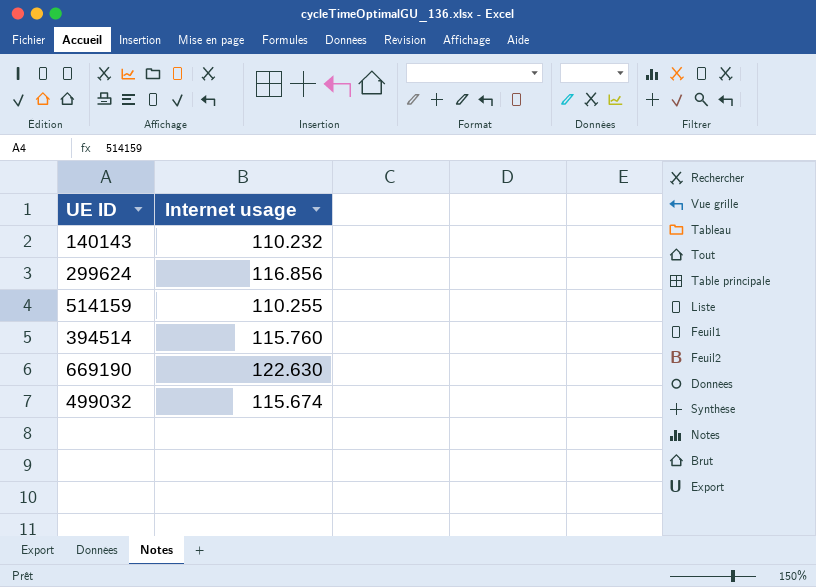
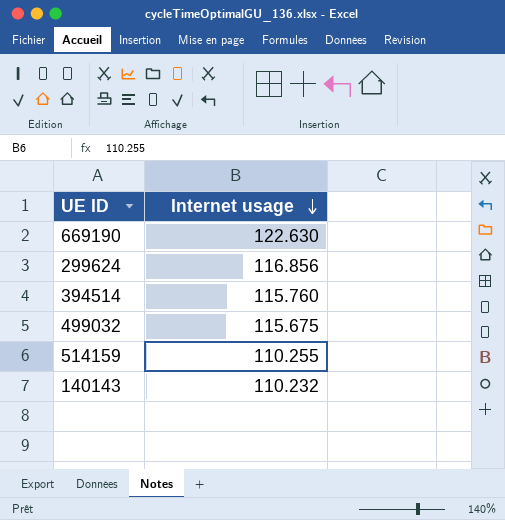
row order: none -> Internet usage descending
499032 | Internet usage: 115.674 -> 115.675

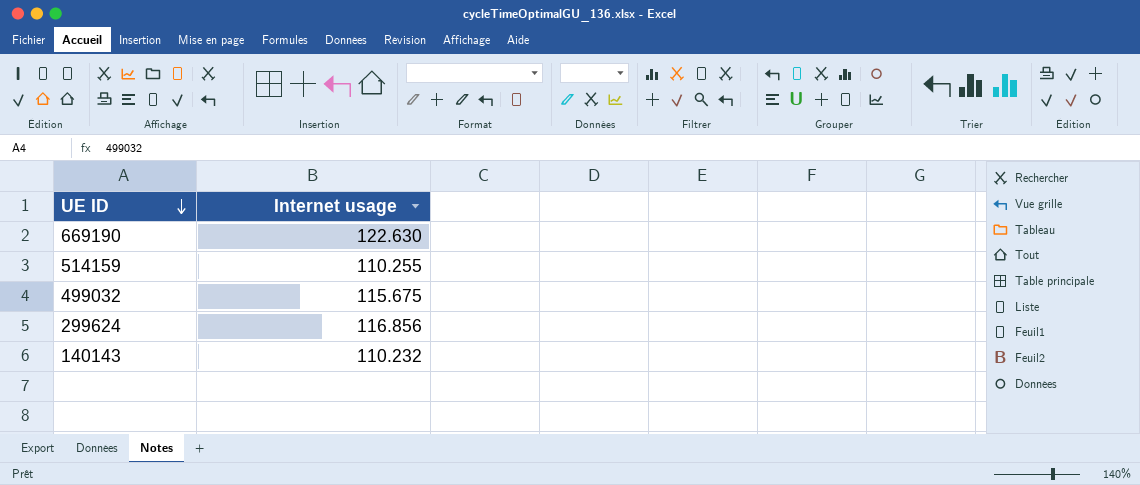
row order: Internet usage descending -> UE ID descending
row 394514: 115.760 -> none

